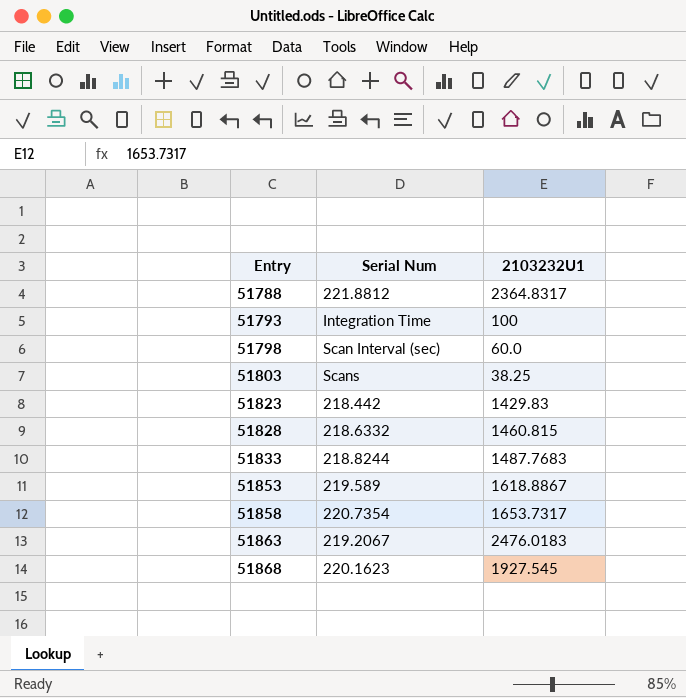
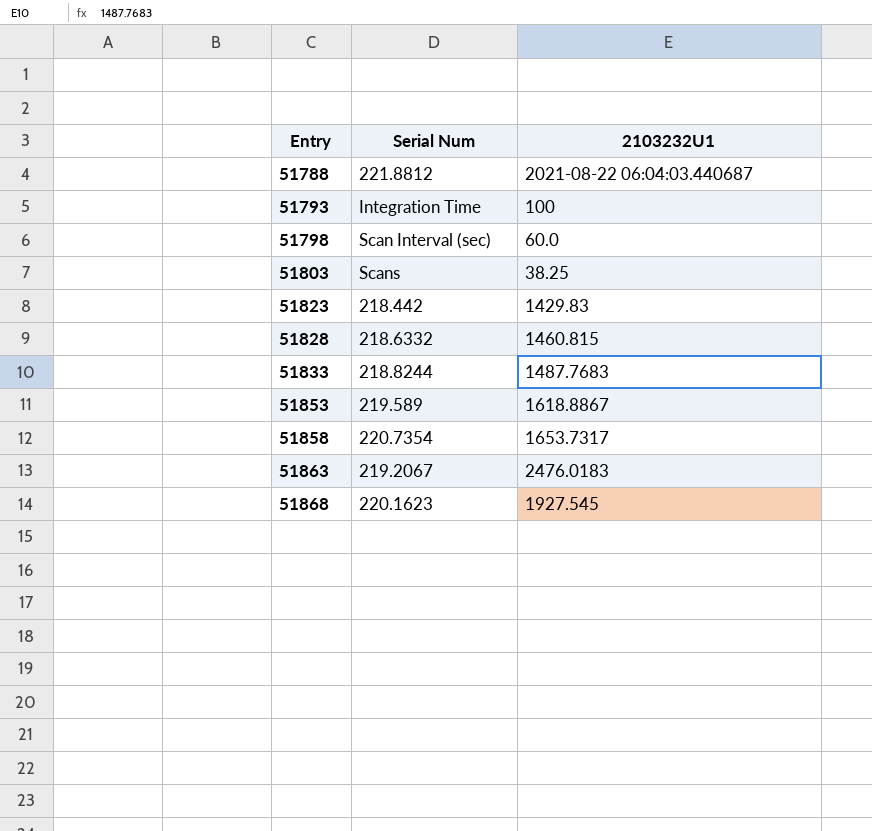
51788 | 2103232U1: 2364.8317 -> 2021-08-22 06:04:03.440687

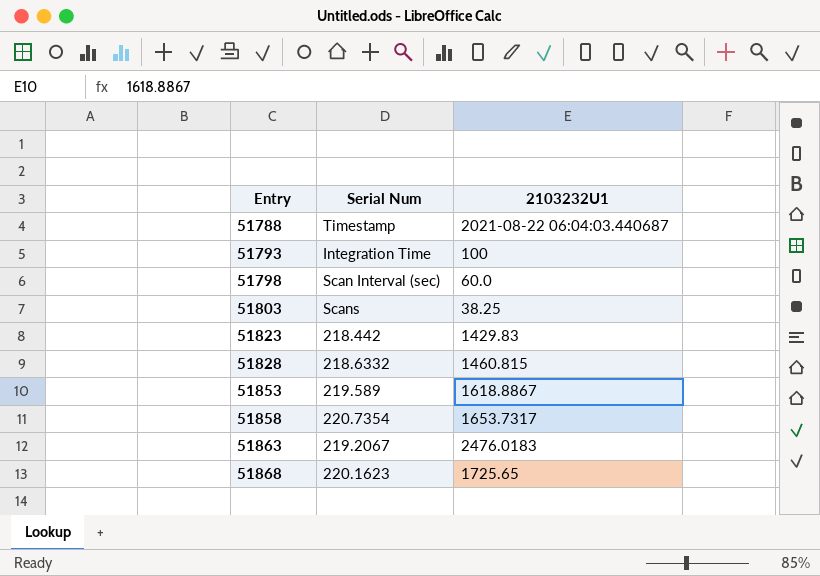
row 51833: 218.8244 | 1487.7683 -> none
51788 | Serial Num: 221.8812 -> Timestamp
51868 | 2103232U1: 1927.545 -> 1725.65

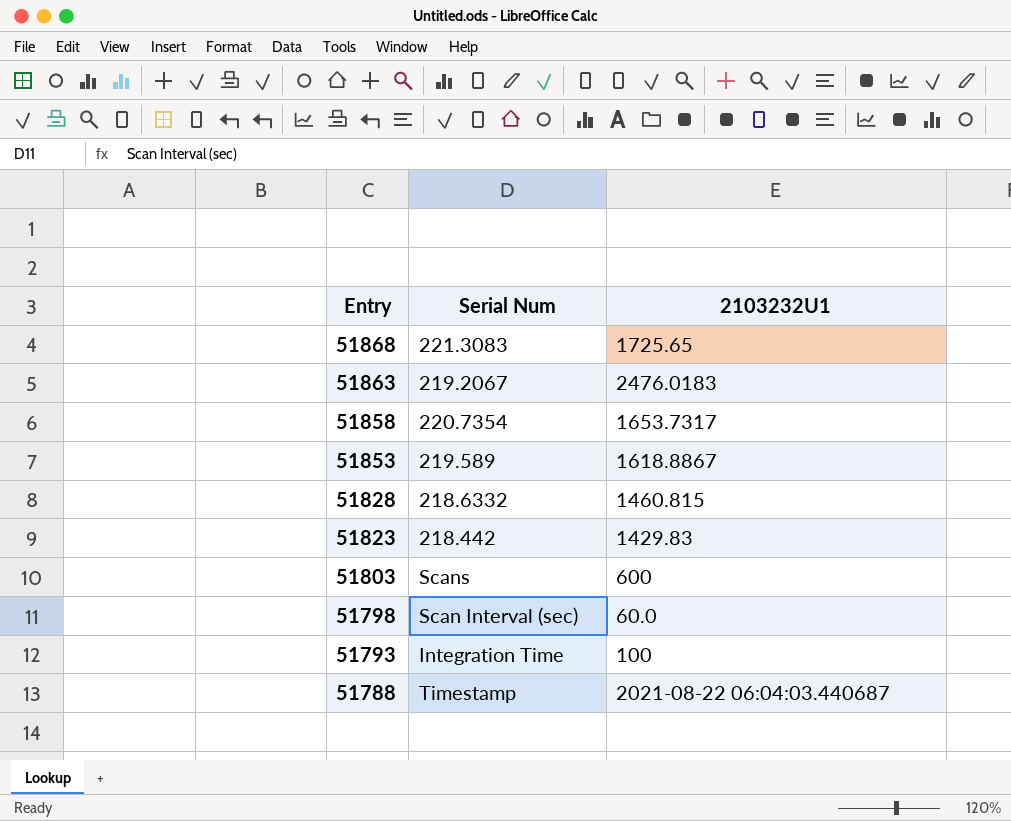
row order: Entry ascending -> Entry descending
51868 | Serial Num: 220.1623 -> 221.3083
51803 | 2103232U1: 38.25 -> 600

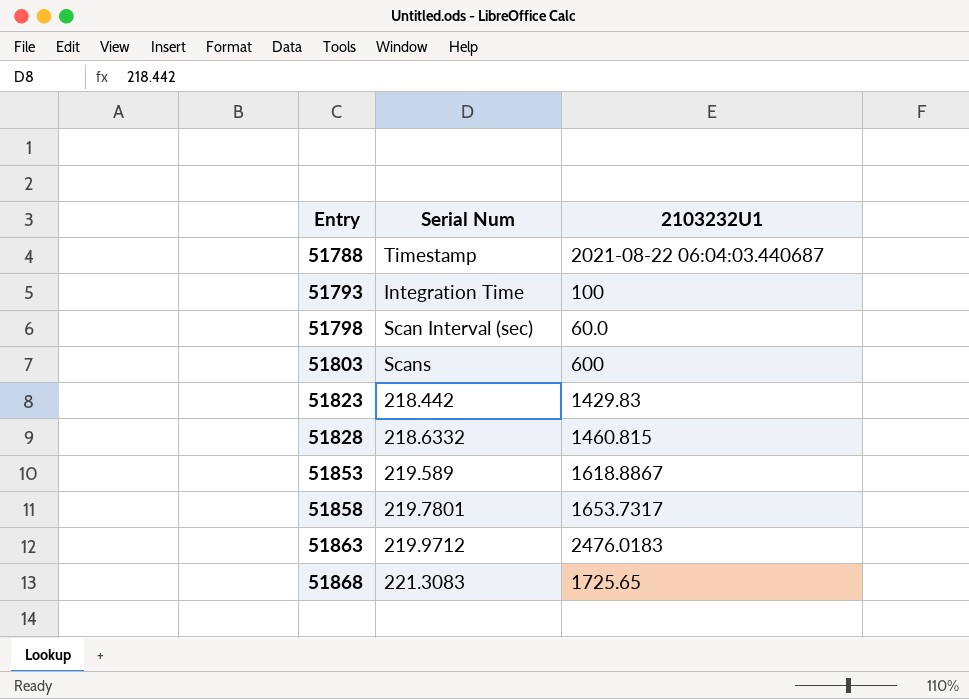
row order: Entry descending -> Entry ascending
51858 | Serial Num: 220.7354 -> 219.7801
51863 | Serial Num: 219.2067 -> 219.9712

